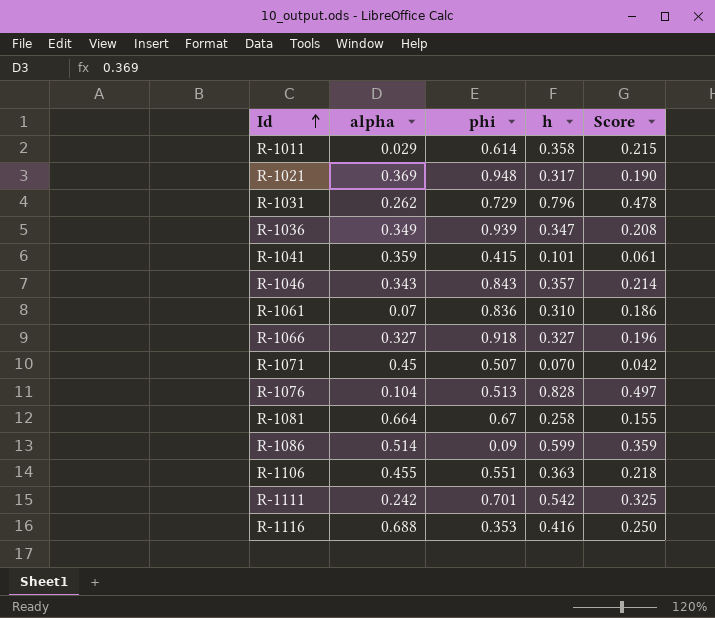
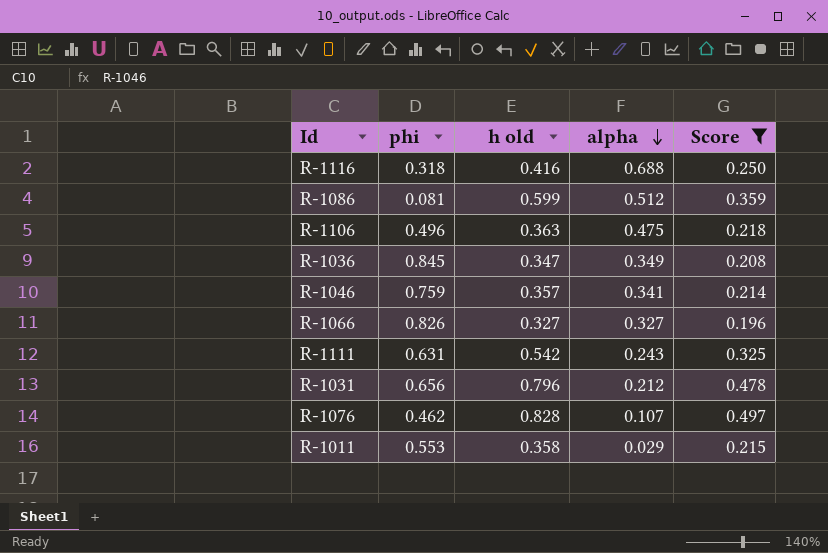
filter: none -> Score >= 0.196
row order: Id ascending -> alpha descending
column name: h -> h old
column alpha | position: 2 -> 4
R-1116 | phi: 0.353 -> 0.318
R-1086 | phi: 0.09 -> 0.081
R-1086 | alpha: 0.514 -> 0.512
R-1106 | phi: 0.551 -> 0.496
R-1106 | alpha: 0.455 -> 0.475
R-1036 | phi: 0.939 -> 0.845
R-1046 | phi: 0.843 -> 0.759
R-1046 | alpha: 0.343 -> 0.341
R-1066 | phi: 0.918 -> 0.826
R-1111 | phi: 0.701 -> 0.631
R-1111 | alpha: 0.242 -> 0.243
R-1031 | phi: 0.729 -> 0.656
R-1031 | alpha: 0.262 -> 0.212
R-1076 | phi: 0.513 -> 0.462
R-1076 | alpha: 0.104 -> 0.107
R-1011 | phi: 0.614 -> 0.553

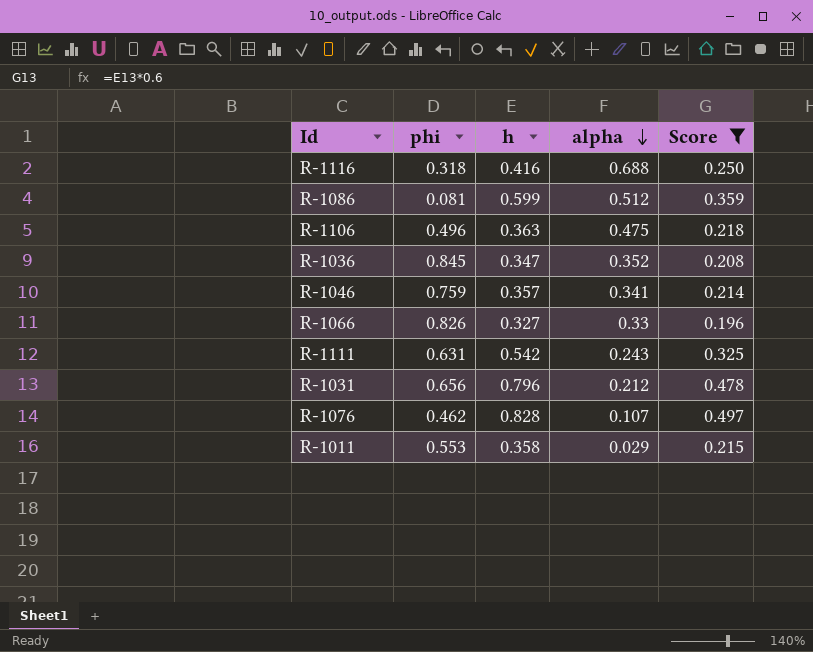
column name: h old -> h
R-1036 | alpha: 0.349 -> 0.352
R-1066 | alpha: 0.327 -> 0.33

